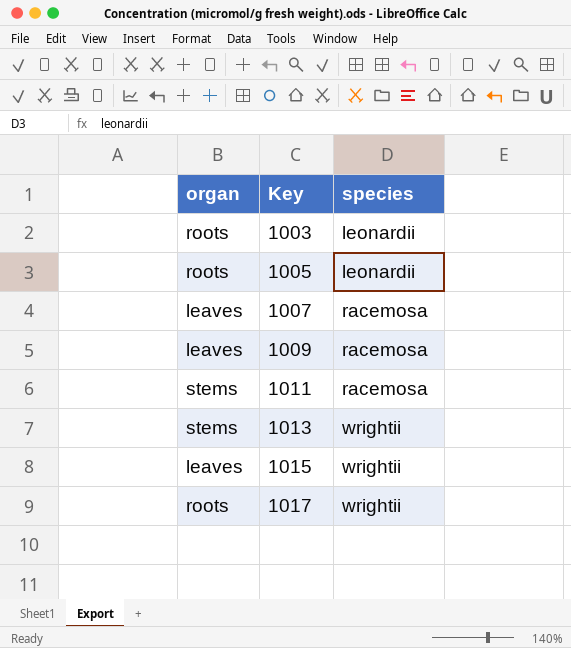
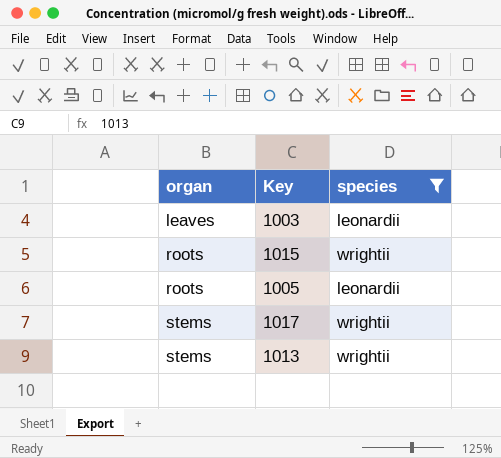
filter: none -> species != racemosa
row order: Key ascending -> organ ascending
1003 | organ: roots -> leaves
1015 | organ: leaves -> roots
1017 | organ: roots -> stems

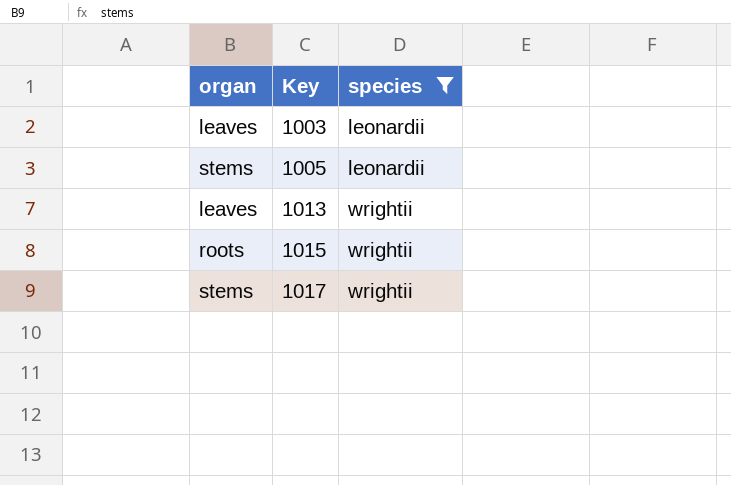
row order: organ ascending -> Key ascending
1005 | organ: roots -> stems
1013 | organ: stems -> leaves

